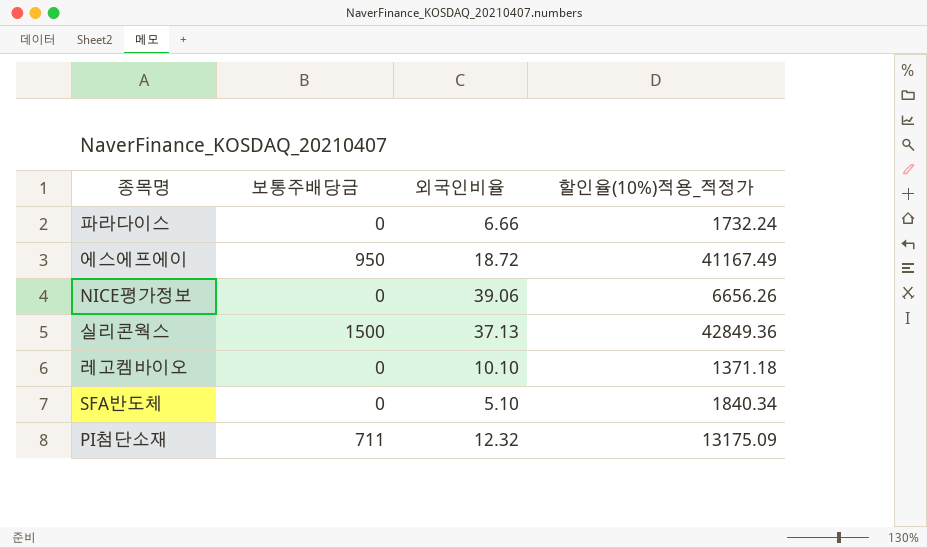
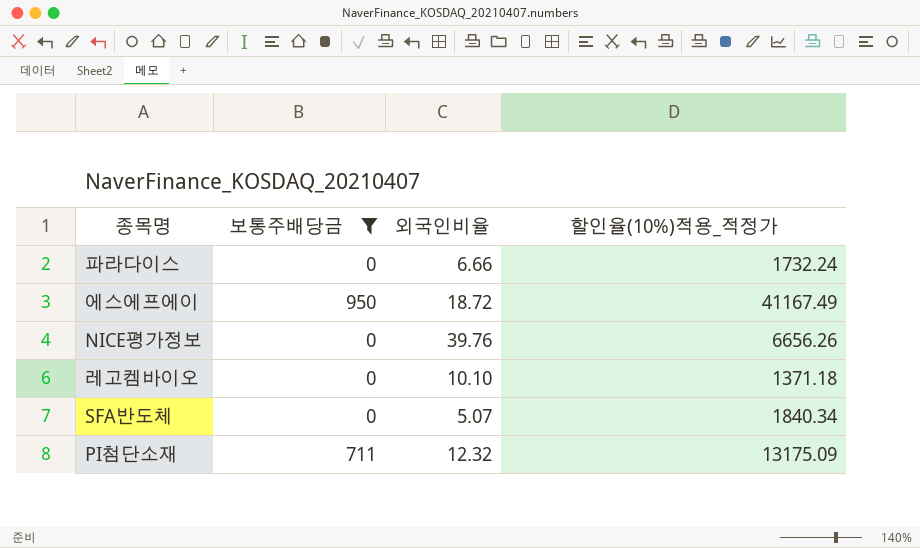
filter: none -> 보통주배당금 != 1500
NICE평가정보 | 외국인비율: 39.06 -> 39.76
SFA반도체 | 외국인비율: 5.10 -> 5.07

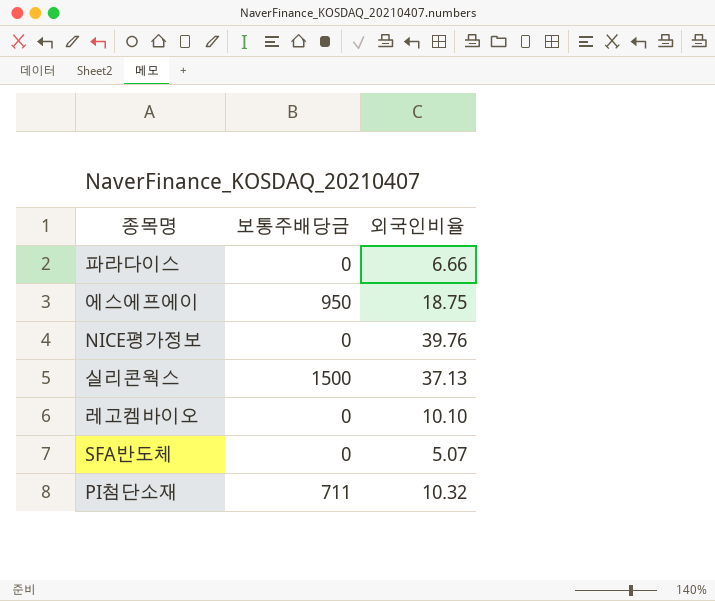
filter: 보통주배당금 != 1500 -> none
column 할인율(10%)적용_적정가 | position: 4 -> none
에스에프에이 | 외국인비율: 18.72 -> 18.75
PI첨단소재 | 외국인비율: 12.32 -> 10.32

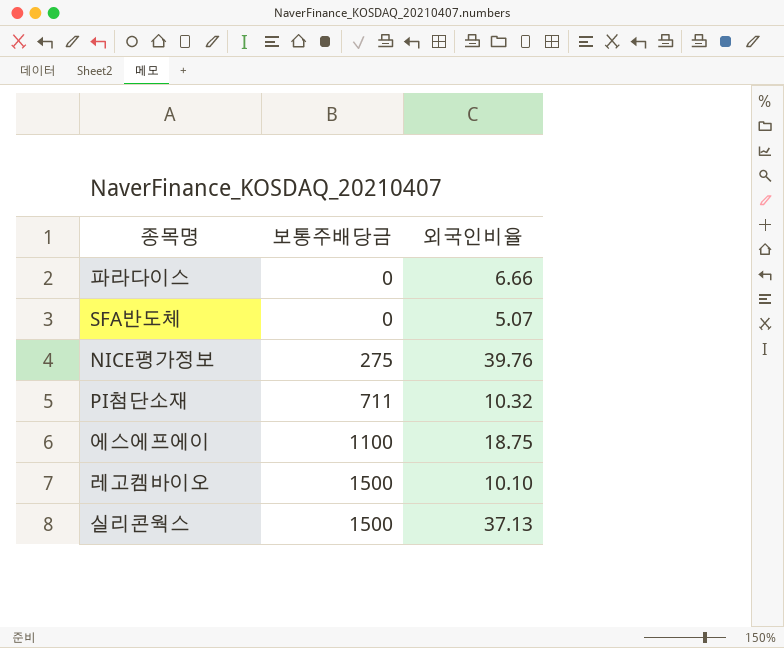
row order: none -> 보통주배당금 ascending
NICE평가정보 | 보통주배당금: 0 -> 275
에스에프에이 | 보통주배당금: 950 -> 1100
레고켐바이오 | 보통주배당금: 0 -> 1500

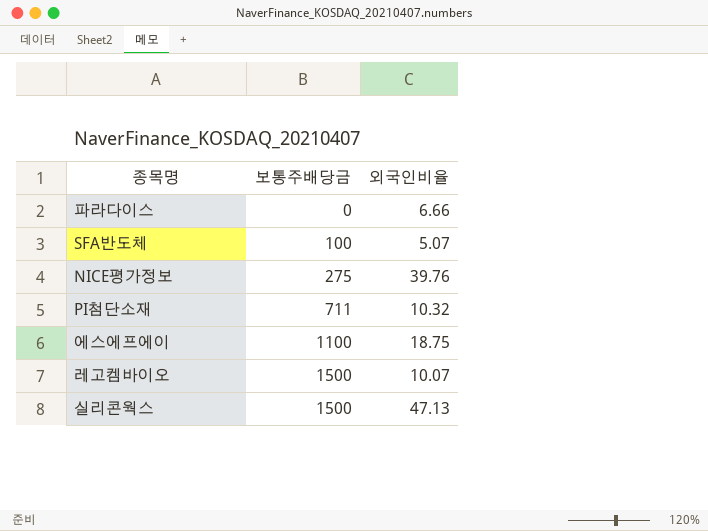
SFA반도체 | 보통주배당금: 0 -> 100
레고켐바이오 | 외국인비율: 10.10 -> 10.07
실리콘웍스 | 외국인비율: 37.13 -> 47.13

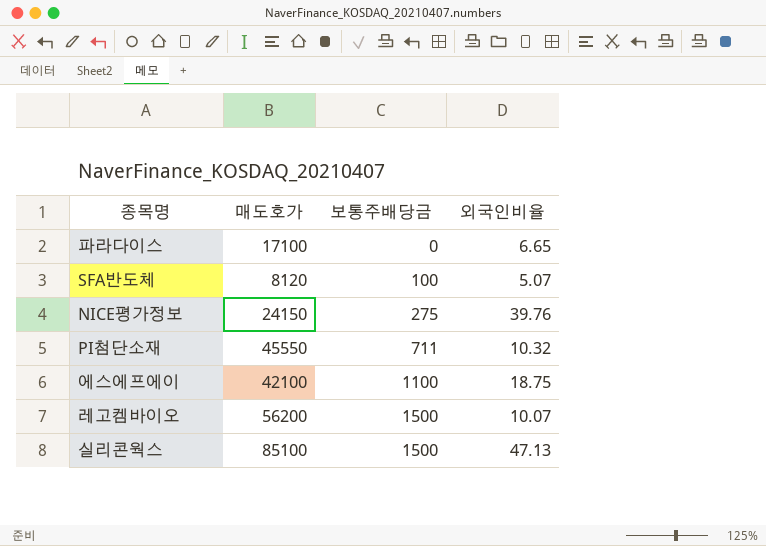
column 매도호가 | position: none -> 2
파라다이스 | 외국인비율: 6.66 -> 6.65

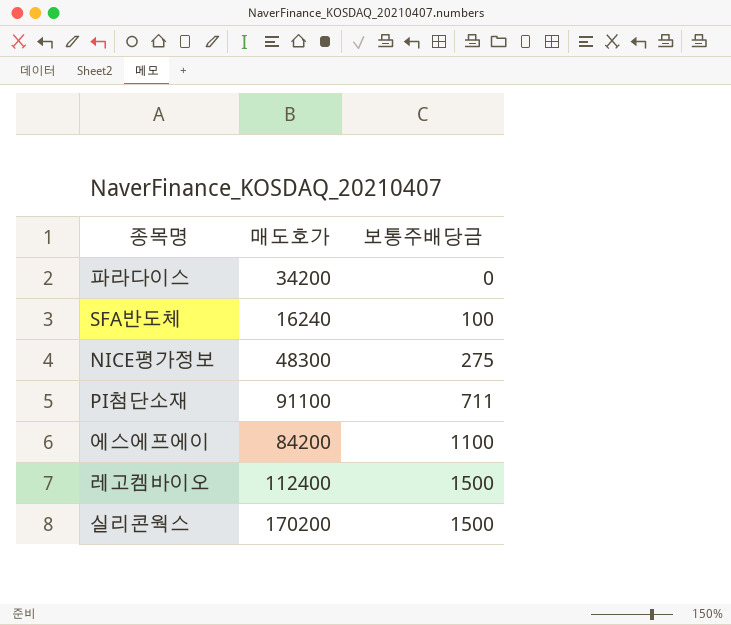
column 외국인비율 | position: 4 -> none
파라다이스 | 매도호가: 17100 -> 34200
SFA반도체 | 매도호가: 8120 -> 16240
NICE평가정보 | 매도호가: 24150 -> 48300
PI첨단소재 | 매도호가: 45550 -> 91100
에스에프에이 | 매도호가: 42100 -> 84200
레고켐바이오 | 매도호가: 56200 -> 112400
실리콘웍스 | 매도호가: 85100 -> 170200

